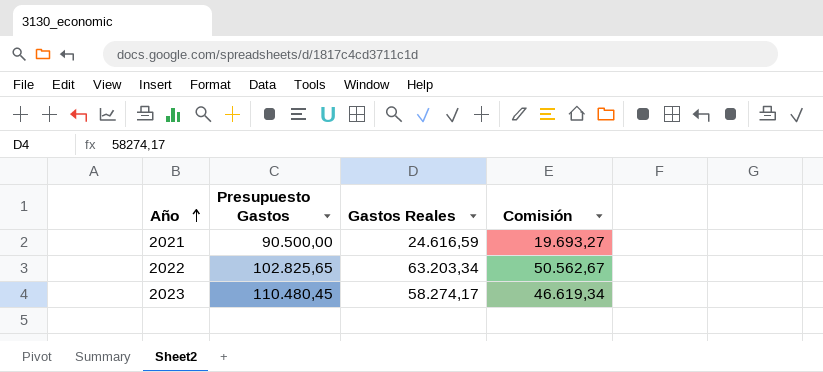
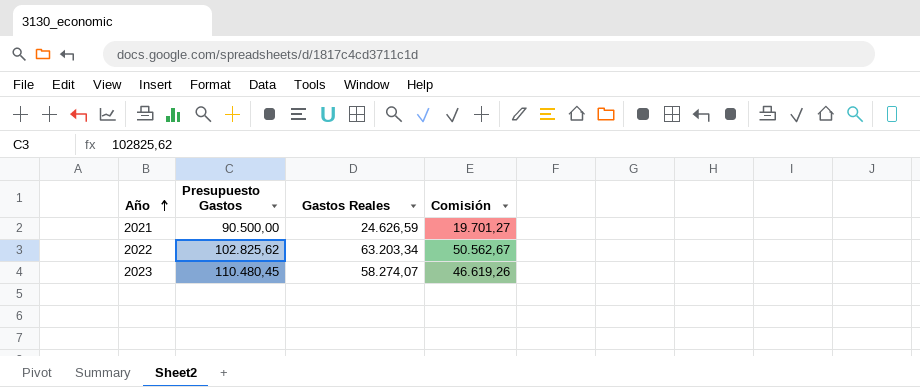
2021 | Gastos Reales: 24.616,59 -> 24.626,59
2021 | Comisión: 19.693,27 -> 19.701,27
2022 | Presupuesto Gastos: 102.825,65 -> 102.825,62
2023 | Gastos Reales: 58.274,17 -> 58.274,07
2023 | Comisión: 46.619,34 -> 46.619,26

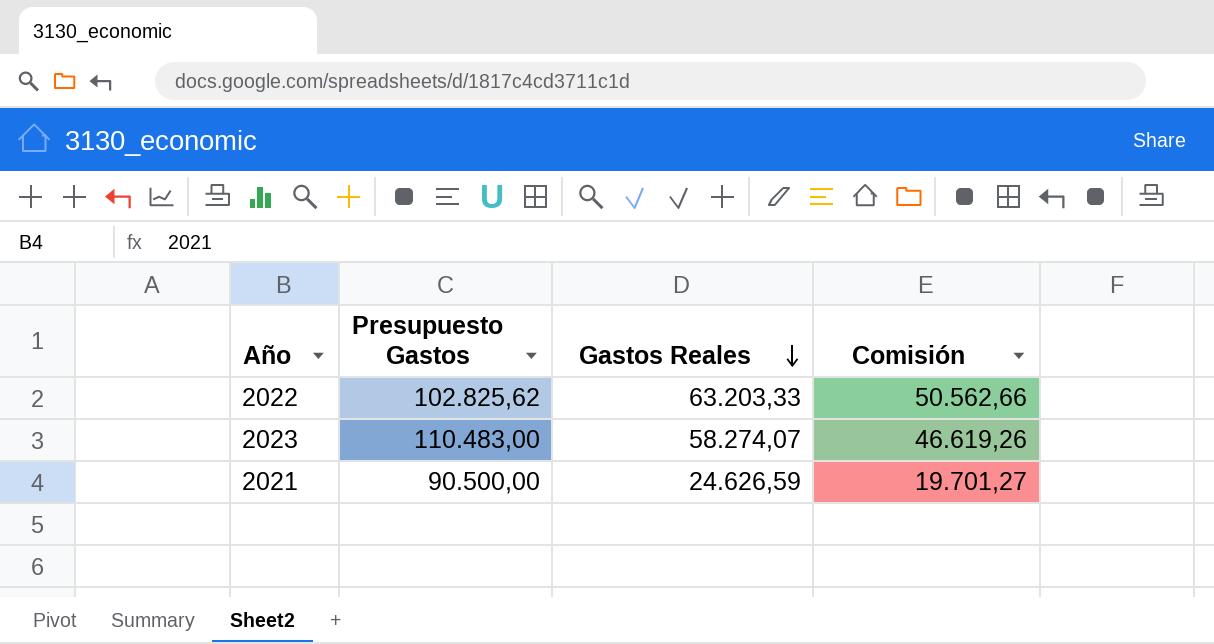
row order: Año ascending -> Gastos Reales descending
2022 | Gastos Reales: 63.203,34 -> 63.203,33
2022 | Comisión: 50.562,67 -> 50.562,66
2023 | Presupuesto Gastos: 110.480,45 -> 110.483,00

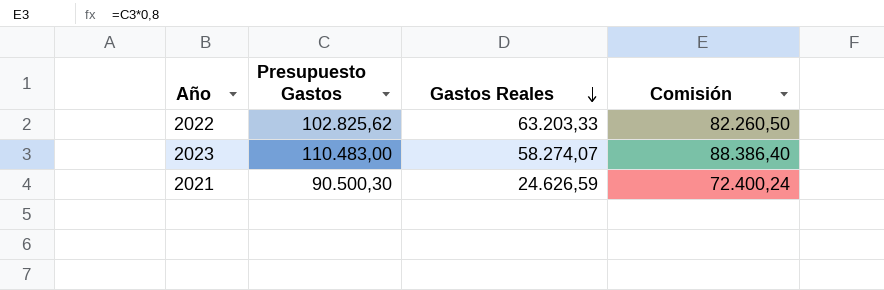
column Comisión | formula: [Gastos Reales] * 0,8 -> [Presupuesto Gastos] * 0,8
2021 | Presupuesto Gastos: 90.500,00 -> 90.500,30

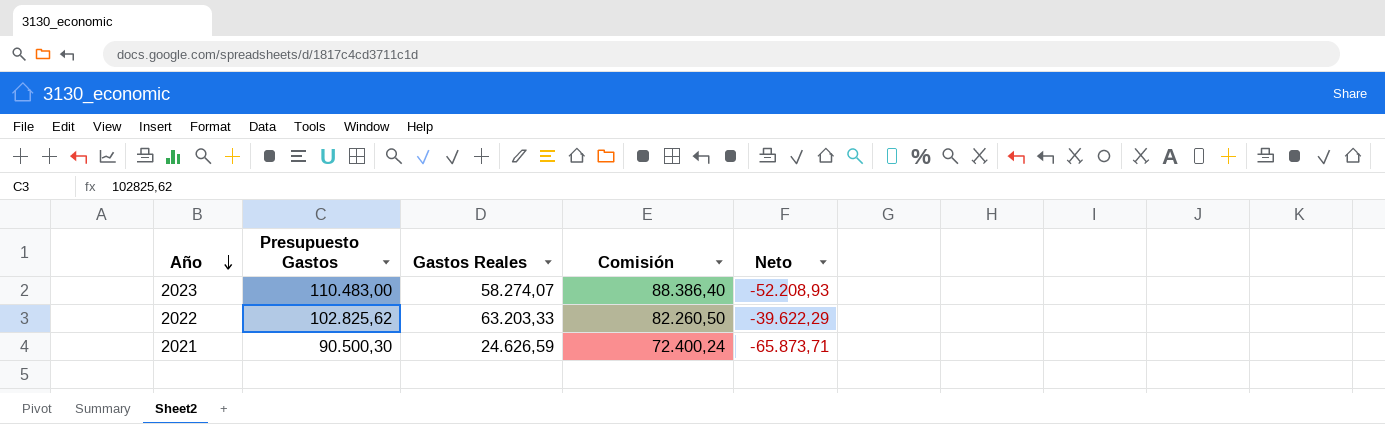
row order: Gastos Reales descending -> Año descending
column Neto | formula: none -> [Gastos Reales] - [Presupuesto Gastos]

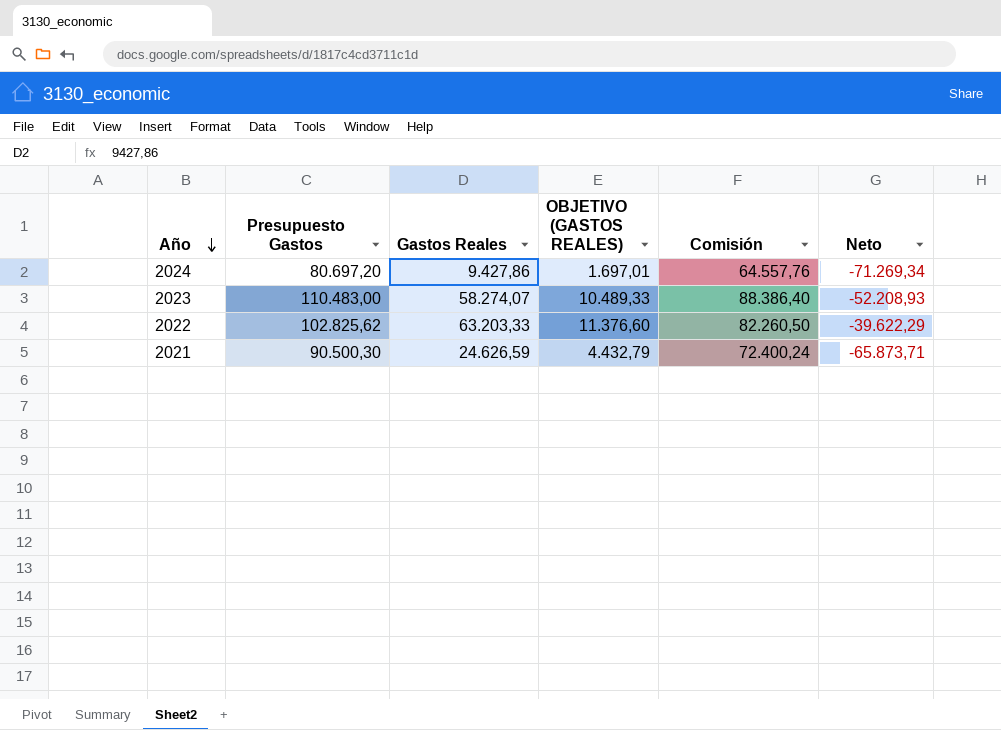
column OBJETIVO (GASTOS REALES) | formula: none -> [Gastos Reales] * 0,18
row 2024: none -> 80.697,20 | 9.427,86 | 1.697,01 | 64.557,76 | -71.269,34

